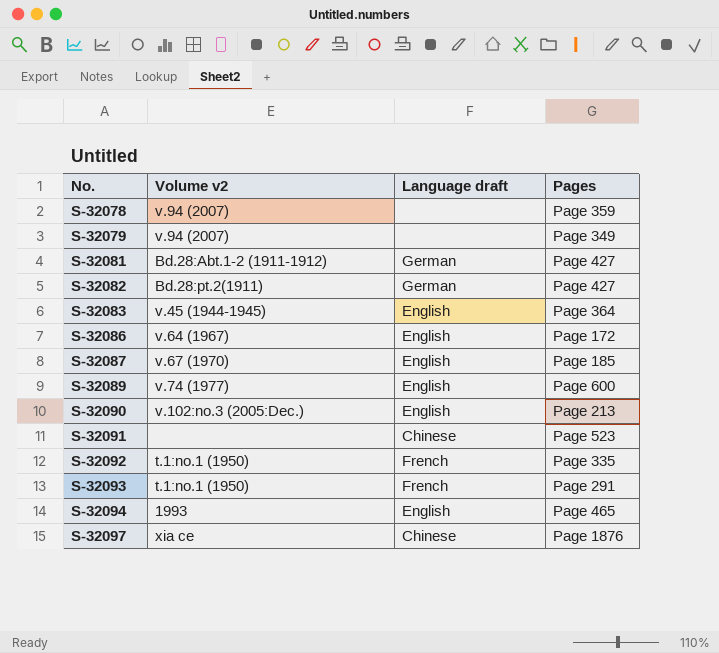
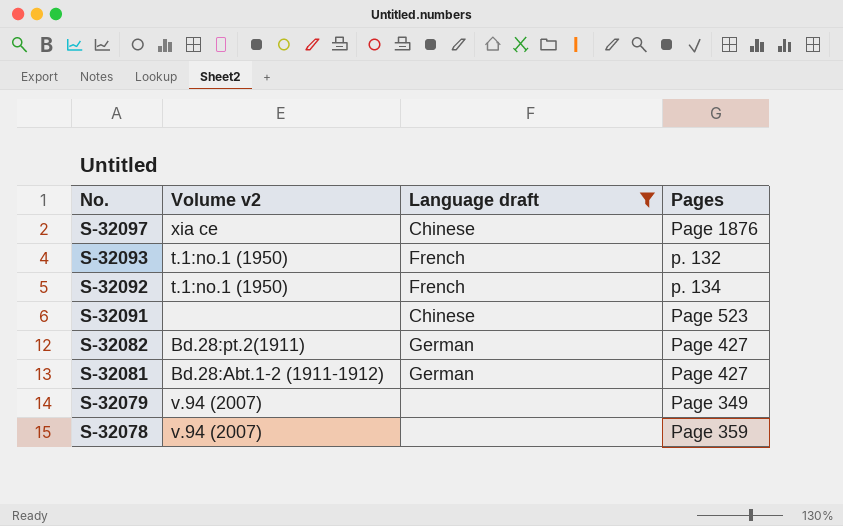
filter: none -> Language draft != English
row order: No. ascending -> No. descending
S-32093 | Pages: Page 291 -> p. 132
S-32092 | Pages: Page 335 -> p. 134

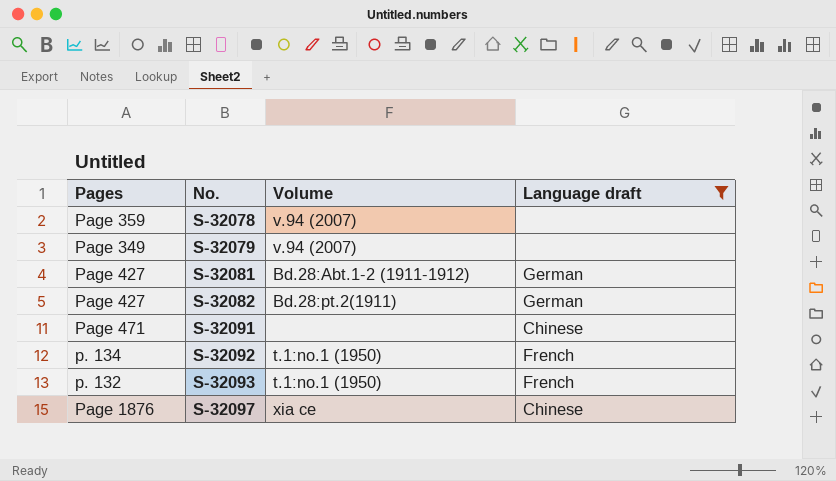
row order: No. descending -> No. ascending
column Pages | position: 4 -> 1
column name: Volume v2 -> Volume
S-32091 | Pages: Page 523 -> Page 471

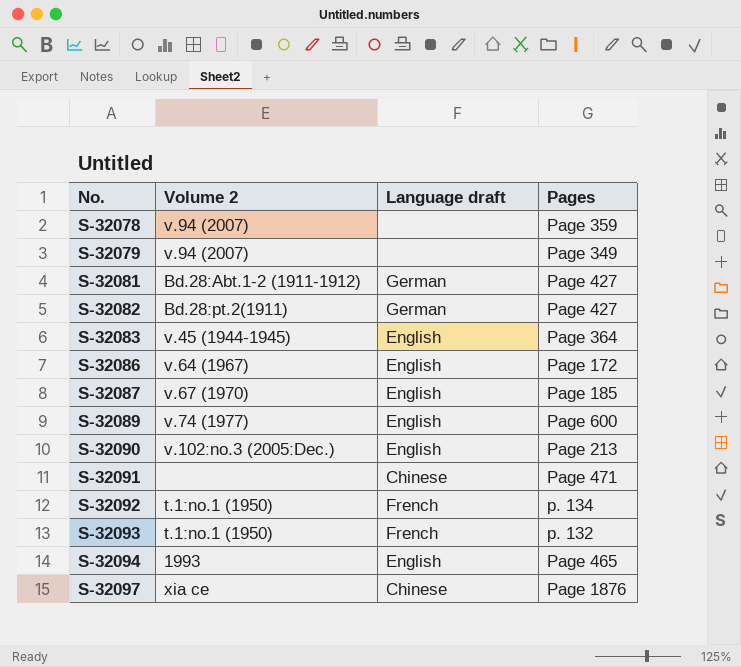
filter: Language draft != English -> none
column name: Volume -> Volume 2
column Pages | position: 1 -> 4

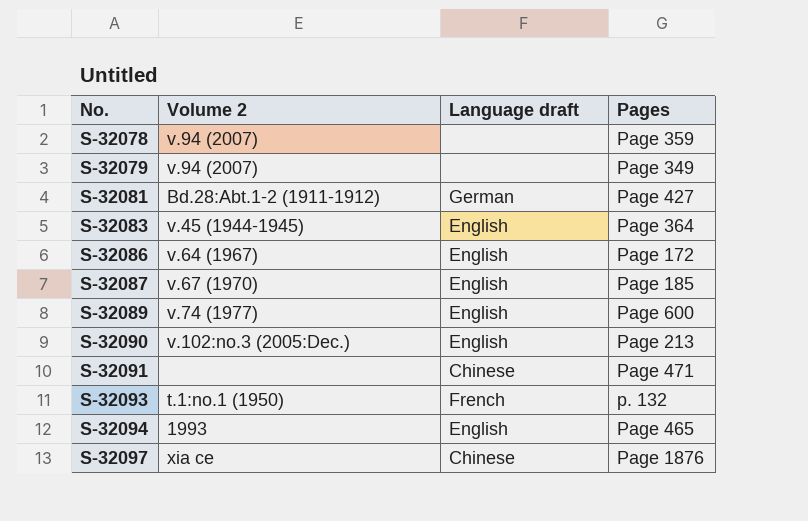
row S-32082: Bd.28:pt.2(1911) | German | Page 427 -> none
row S-32092: t.1:no.1 (1950) | French | p. 134 -> none

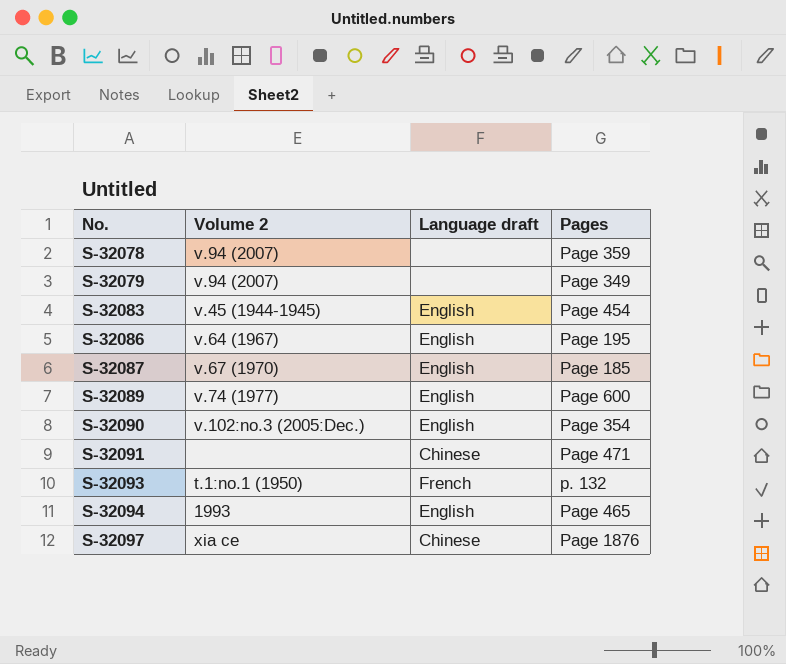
row S-32081: Bd.28:Abt.1-2 (1911-1912) | German | Page 427 -> none
S-32083 | Pages: Page 364 -> Page 454
S-32086 | Pages: Page 172 -> Page 195
S-32090 | Pages: Page 213 -> Page 354

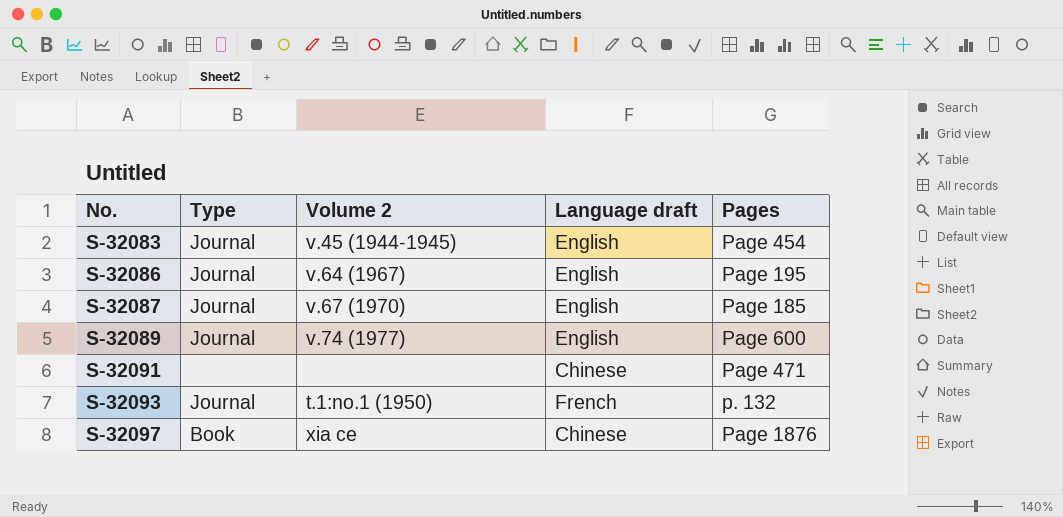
column Type | position: none -> 2
row S-32078: v.94 (2007) | none | Page 359 -> none
row S-32079: v.94 (2007) | none | Page 349 -> none
row S-32090: v.102:no.3 (2005:Dec.) | English | Page 354 -> none
row S-32094: 1993 | English | Page 465 -> none

